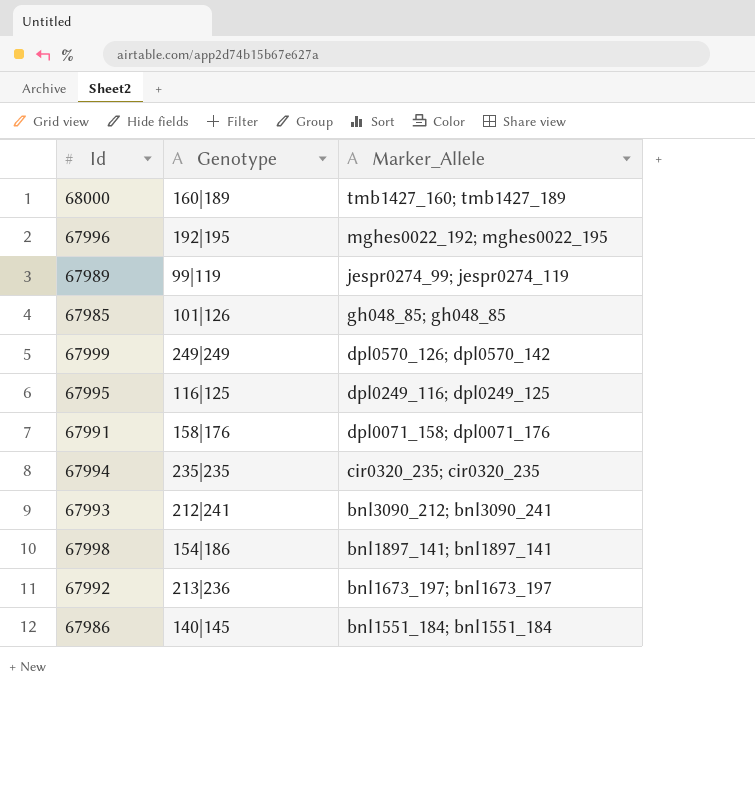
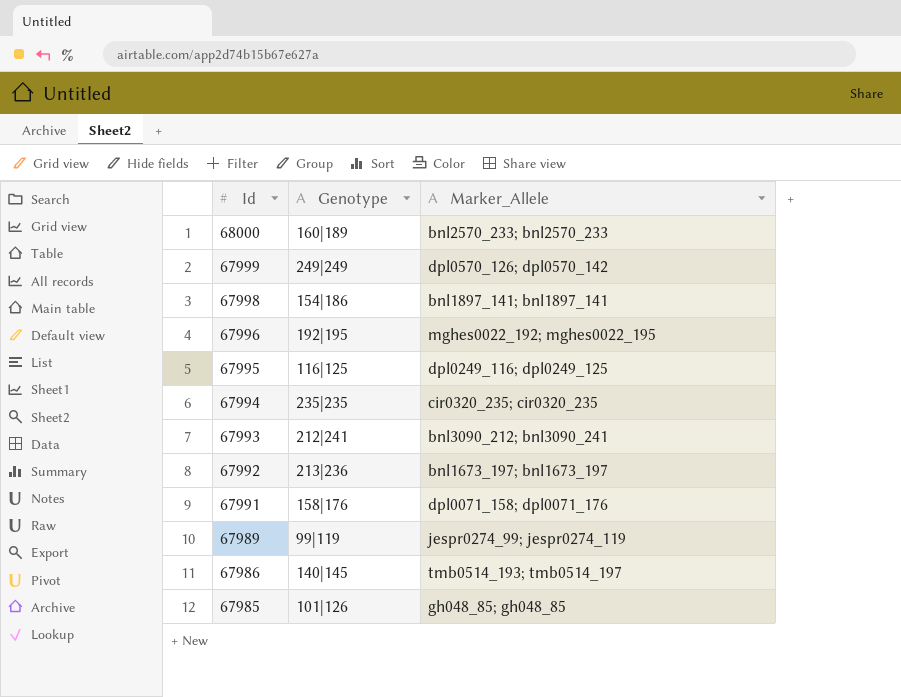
row order: Marker_Allele descending -> Id descending
68000 | Marker_Allele: tmb1427_160; tmb1427_189 -> bnl2570_233; bnl2570_233
67986 | Marker_Allele: bnl1551_184; bnl1551_184 -> tmb0514_193; tmb0514_197

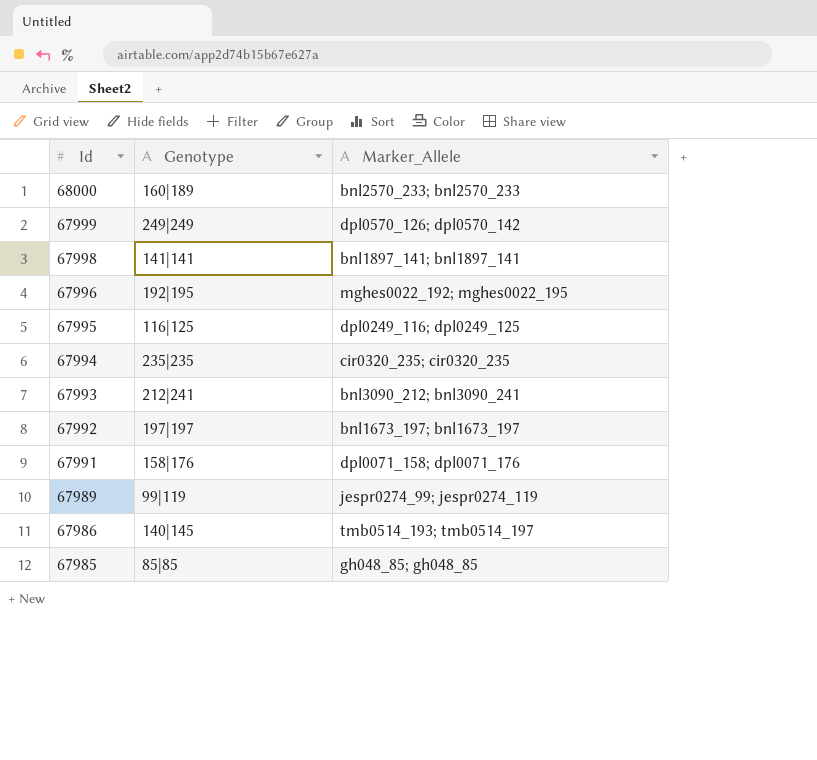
67998 | Genotype: 154|186 -> 141|141
67992 | Genotype: 213|236 -> 197|197
67985 | Genotype: 101|126 -> 85|85

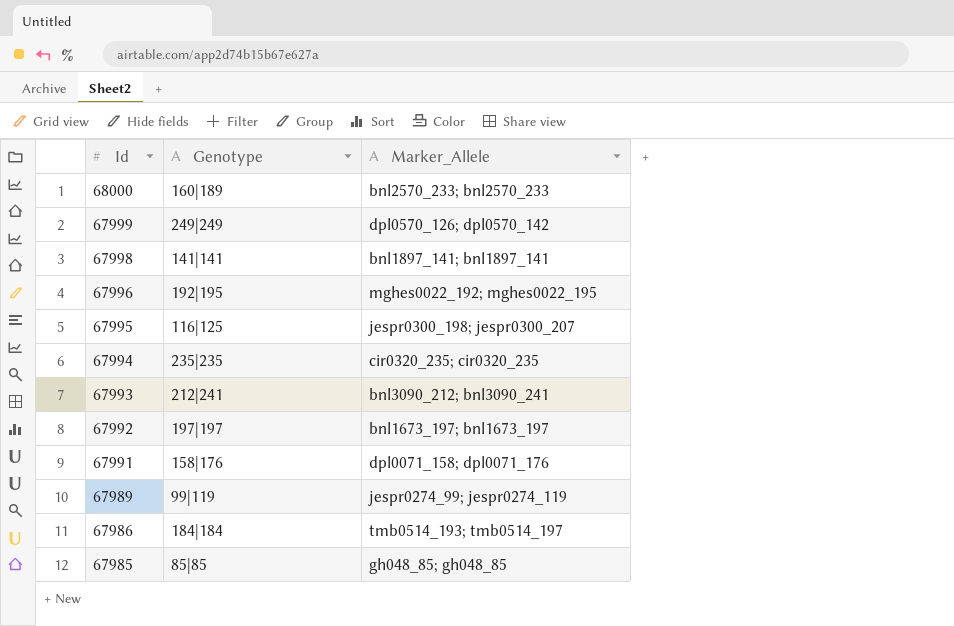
67995 | Marker_Allele: dpl0249_116; dpl0249_125 -> jespr0300_198; jespr0300_207
67986 | Genotype: 140|145 -> 184|184

